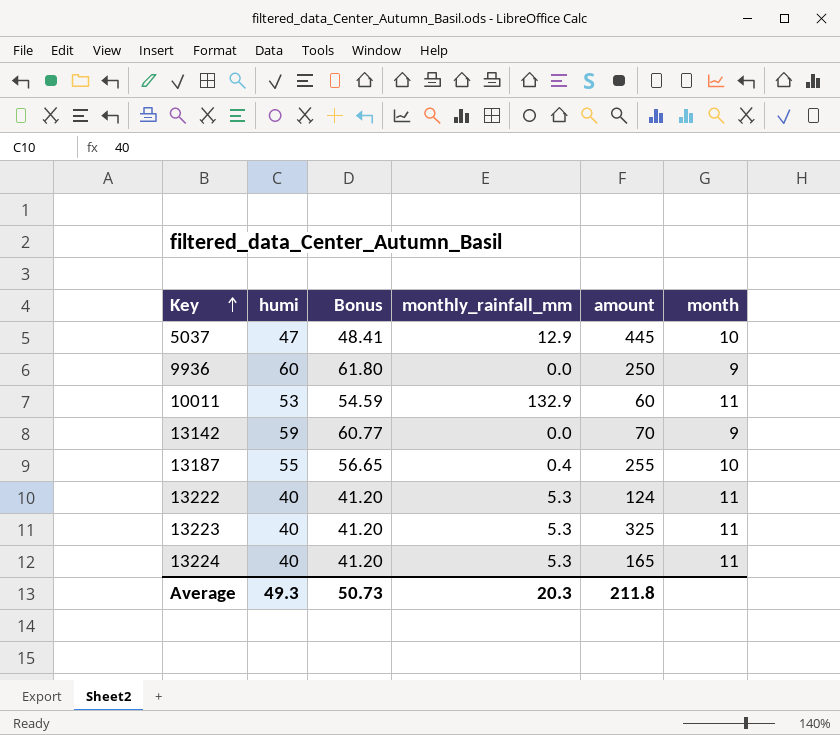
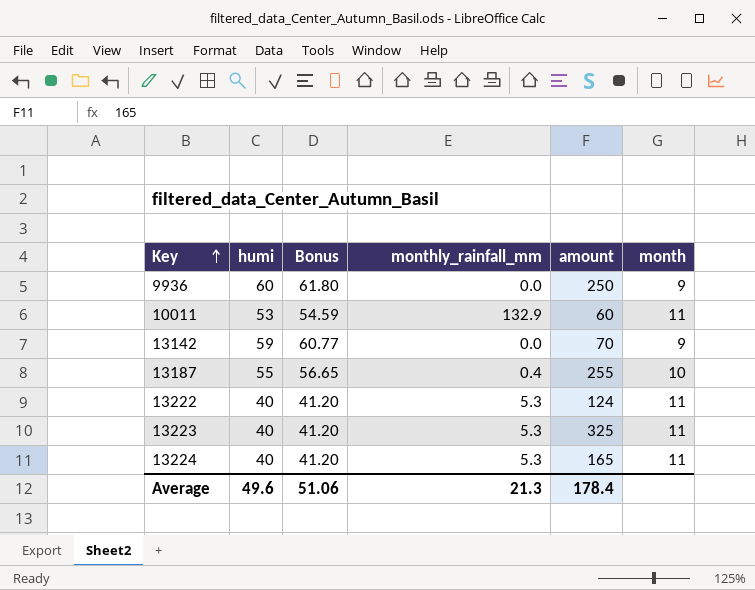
row 5037: 47 | 48.41 | 12.9 | 445 | 10 -> none
Average | humi: 49.3 -> 49.6
Average | Bonus: 50.73 -> 51.06
Average | monthly_rainfall_mm: 20.3 -> 21.3
Average | amount: 211.8 -> 178.4

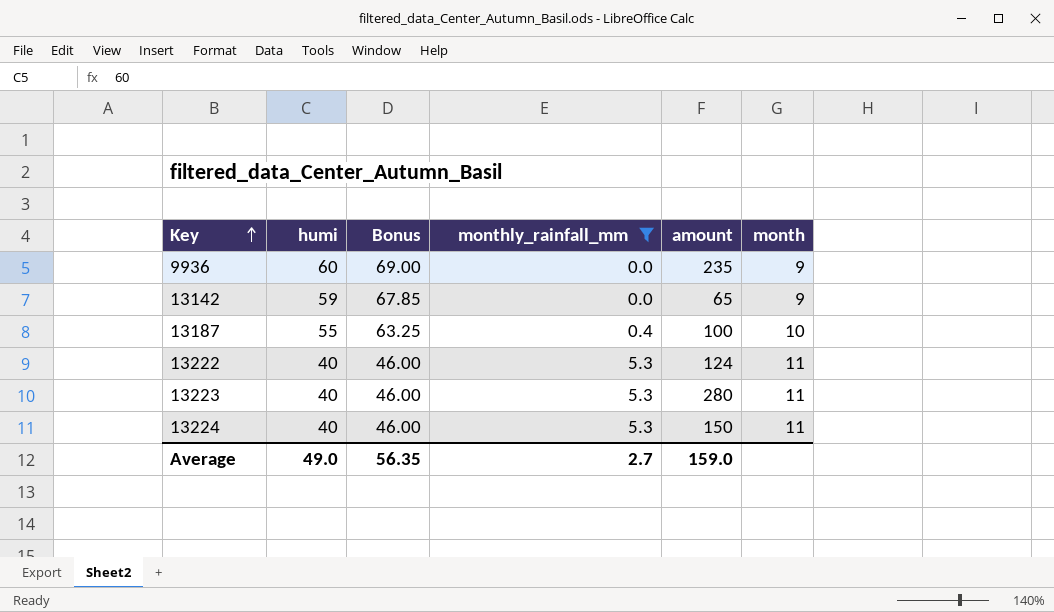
filter: none -> monthly_rainfall_mm != 132.9
column Bonus | formula: [humi] * 1.03 -> [humi] * 1.15
9936 | amount: 250 -> 235
13142 | amount: 70 -> 65
13187 | amount: 255 -> 100
13223 | amount: 325 -> 280
13224 | amount: 165 -> 150
Average | humi: 49.6 -> 49.0
Average | Bonus: 51.06 -> 56.35
Average | monthly_rainfall_mm: 21.3 -> 2.7
Average | amount: 178.4 -> 159.0

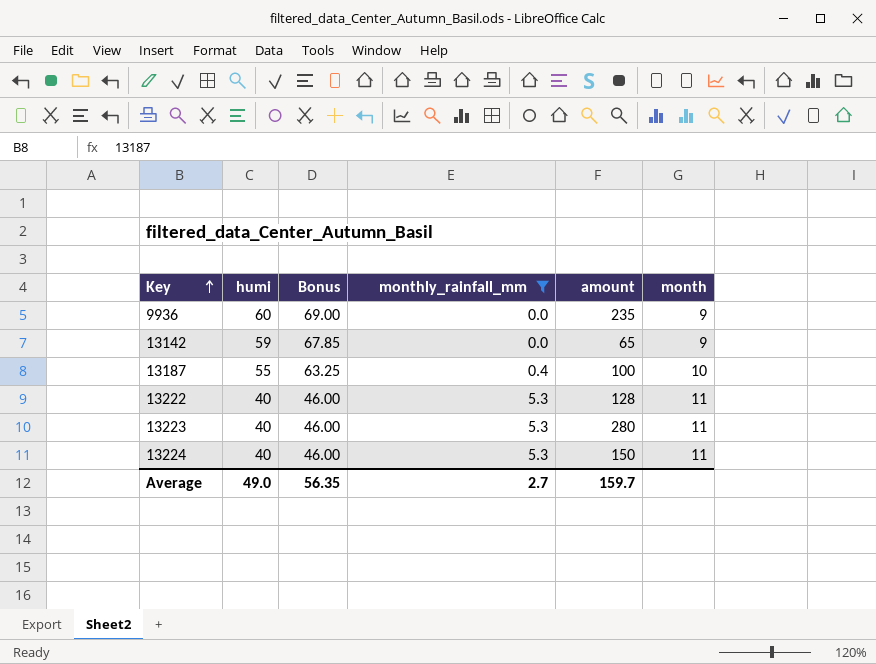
13222 | amount: 124 -> 128
Average | amount: 159.0 -> 159.7

